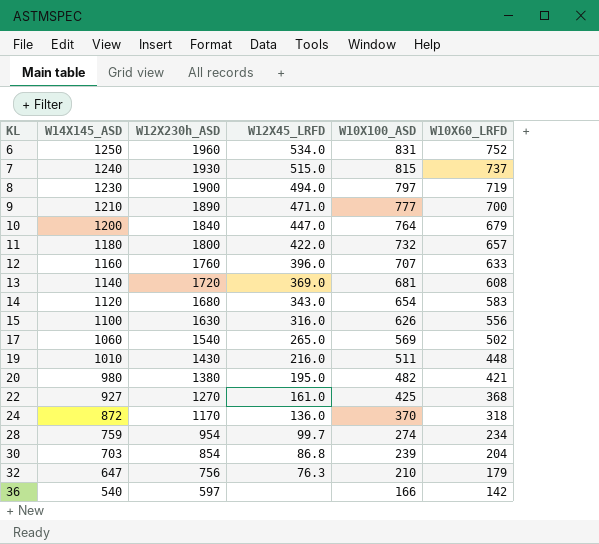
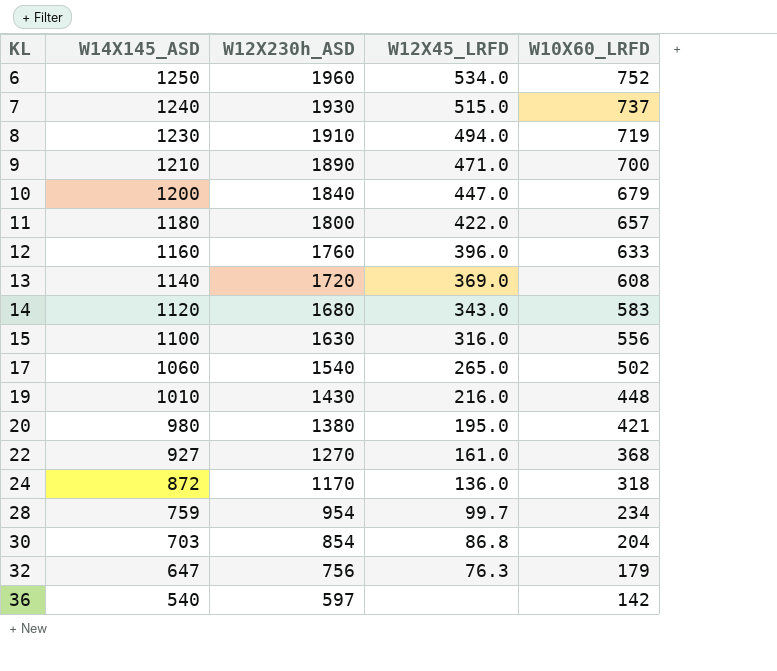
column W10X100_ASD | position: 5 -> none
8 | W12X230h_ASD: 1900 -> 1910

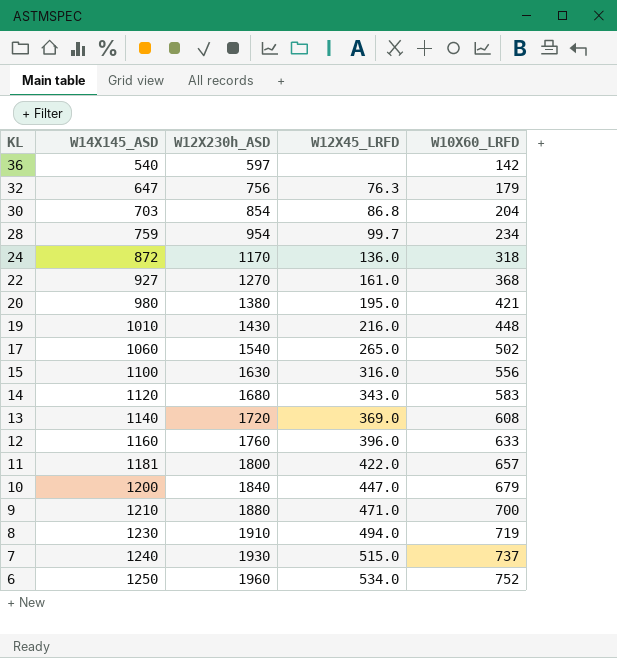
row order: KL ascending -> KL descending
11 | W14X145_ASD: 1180 -> 1181
9 | W12X230h_ASD: 1890 -> 1880

